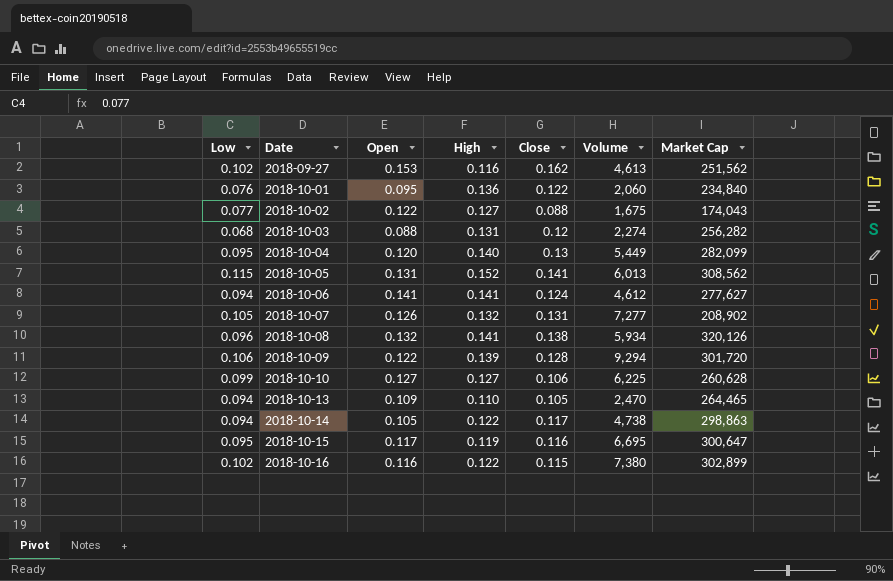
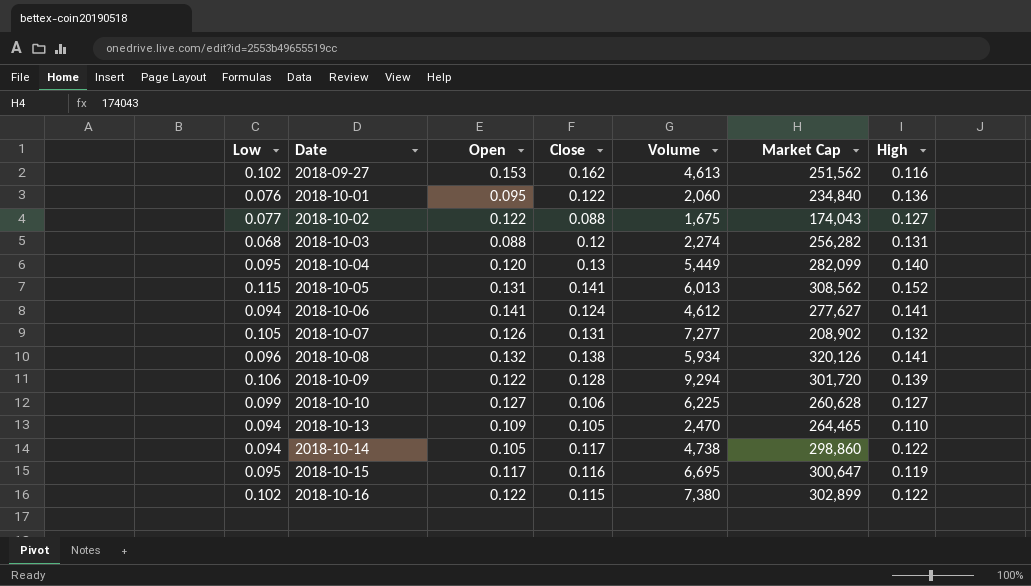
column High | position: 4 -> 7
2018-10-14 | Market Cap: 298,863 -> 298,860
2018-10-16 | Open: 0.116 -> 0.122

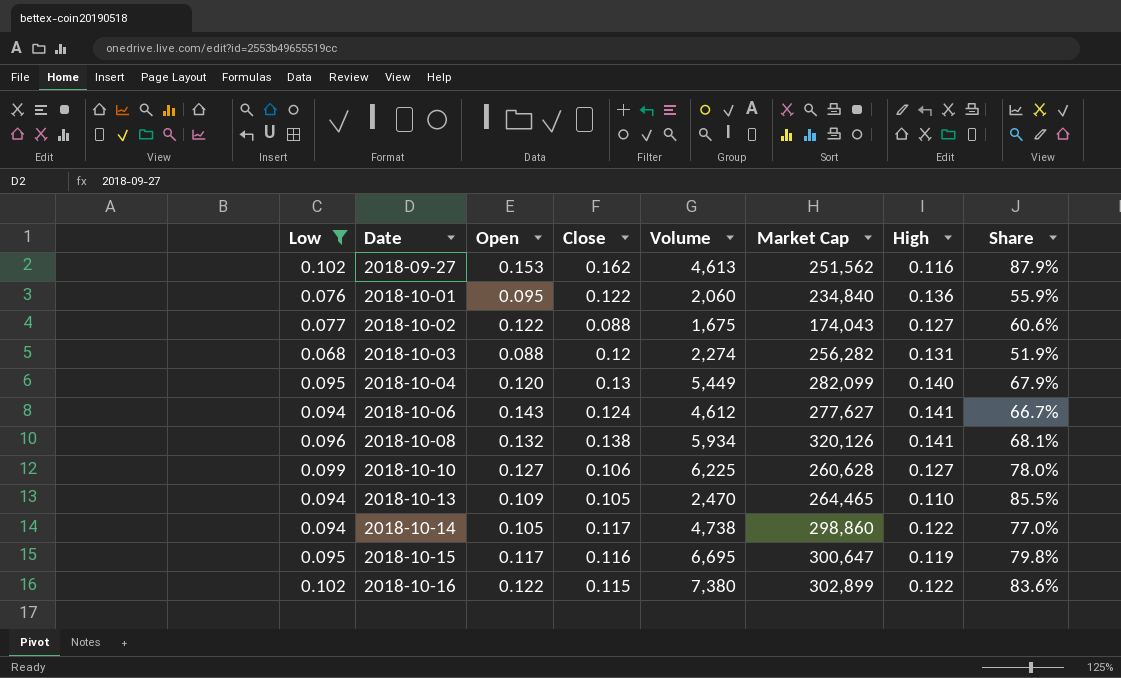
filter: none -> Low <= 0.102
column Share | formula: none -> [Low] / [High]
2018-10-06 | Open: 0.141 -> 0.143

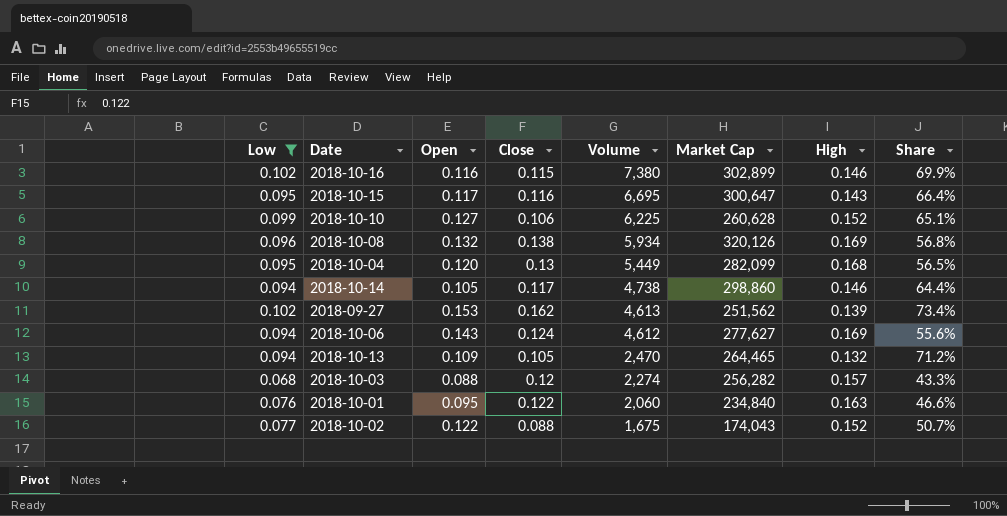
row order: Date ascending -> Volume descending
2018-10-16 | Open: 0.122 -> 0.116
2018-10-16 | High: 0.122 -> 0.146
2018-10-16 | Share: 83.6% -> 69.9%
2018-10-15 | High: 0.119 -> 0.143
2018-10-15 | Share: 79.8% -> 66.4%
2018-10-10 | High: 0.127 -> 0.152
2018-10-10 | Share: 78.0% -> 65.1%
2018-10-08 | High: 0.141 -> 0.169
2018-10-08 | Share: 68.1% -> 56.8%
2018-10-04 | High: 0.140 -> 0.168
2018-10-04 | Share: 67.9% -> 56.5%
2018-10-14 | High: 0.122 -> 0.146
2018-10-14 | Share: 77.0% -> 64.4%
2018-09-27 | High: 0.116 -> 0.139
2018-09-27 | Share: 87.9% -> 73.4%
2018-10-06 | High: 0.141 -> 0.169
2018-10-06 | Share: 66.7% -> 55.6%
2018-10-13 | High: 0.110 -> 0.132
2018-10-13 | Share: 85.5% -> 71.2%
2018-10-03 | High: 0.131 -> 0.157
2018-10-03 | Share: 51.9% -> 43.3%
2018-10-01 | High: 0.136 -> 0.163
2018-10-01 | Share: 55.9% -> 46.6%
2018-10-02 | High: 0.127 -> 0.152
2018-10-02 | Share: 60.6% -> 50.7%

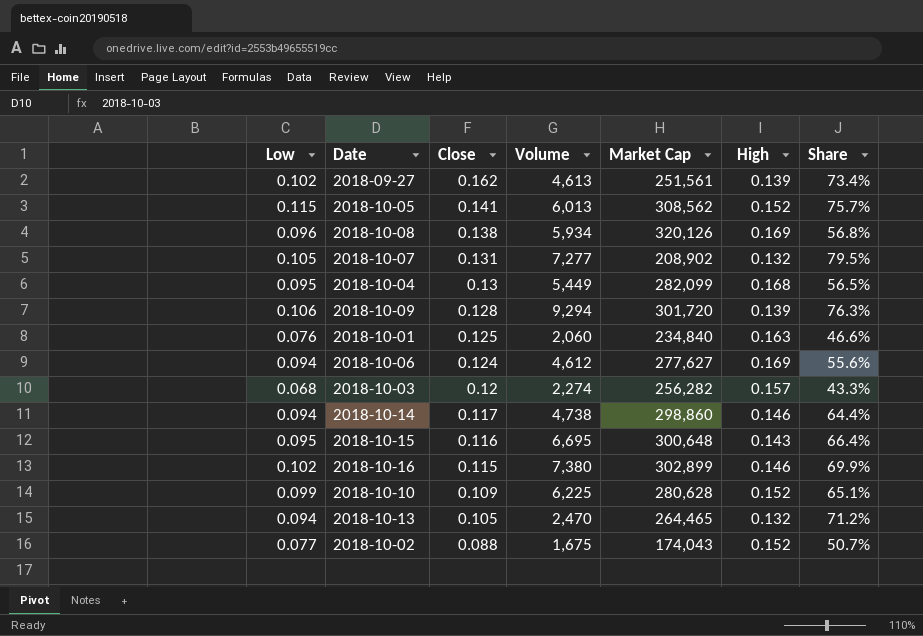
filter: Low <= 0.102 -> none
row order: Volume descending -> Close descending
column Open | position: 3 -> none
2018-09-27 | Market Cap: 251,562 -> 251,561
2018-10-01 | Close: 0.122 -> 0.125
2018-10-15 | Market Cap: 300,647 -> 300,648
2018-10-10 | Close: 0.106 -> 0.109
2018-10-10 | Market Cap: 260,628 -> 280,628

